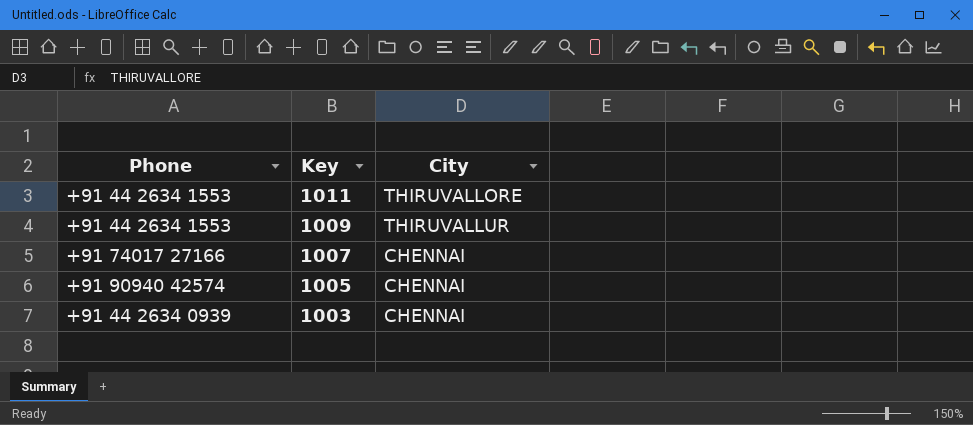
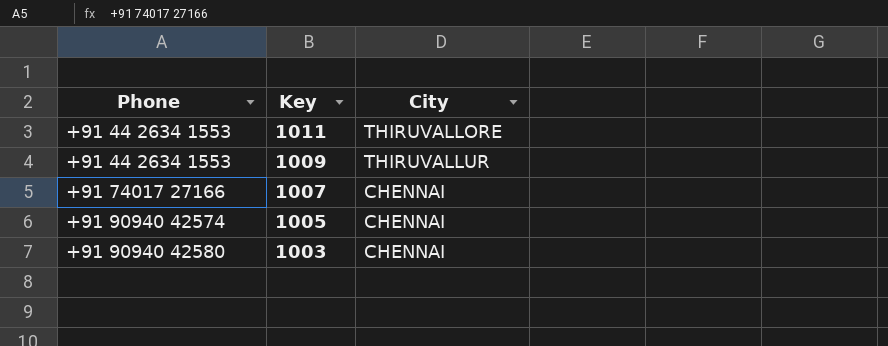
1003 | Phone: +91 44 2634 0939 -> +91 90940 42580

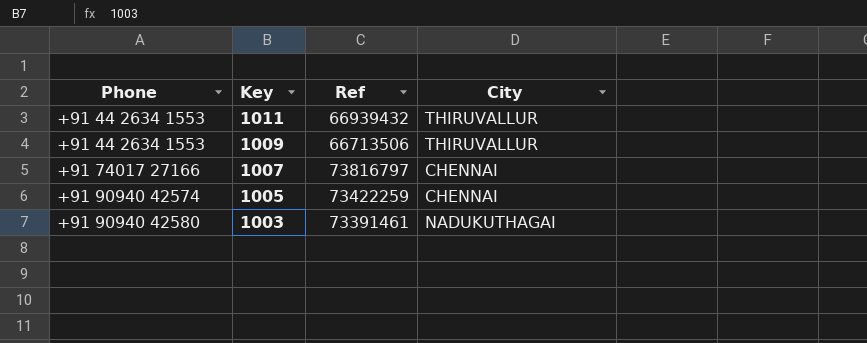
column Ref | position: none -> 3
1011 | City: THIRUVALLORE -> THIRUVALLUR
1003 | City: CHENNAI -> NADUKUTHAGAI

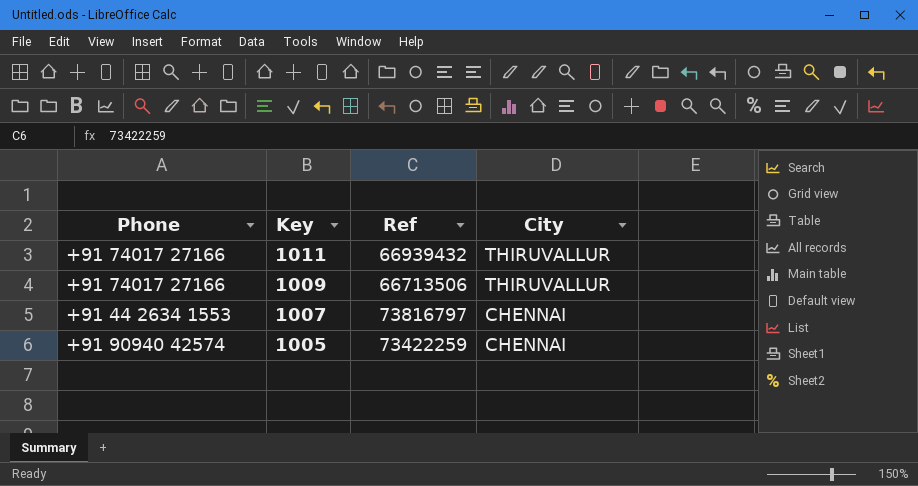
row 1003: +91 90940 42580 | 73391461 | NADUKUTHAGAI -> none
1011 | Phone: +91 44 2634 1553 -> +91 74017 27166
1009 | Phone: +91 44 2634 1553 -> +91 74017 27166
1007 | Phone: +91 74017 27166 -> +91 44 2634 1553

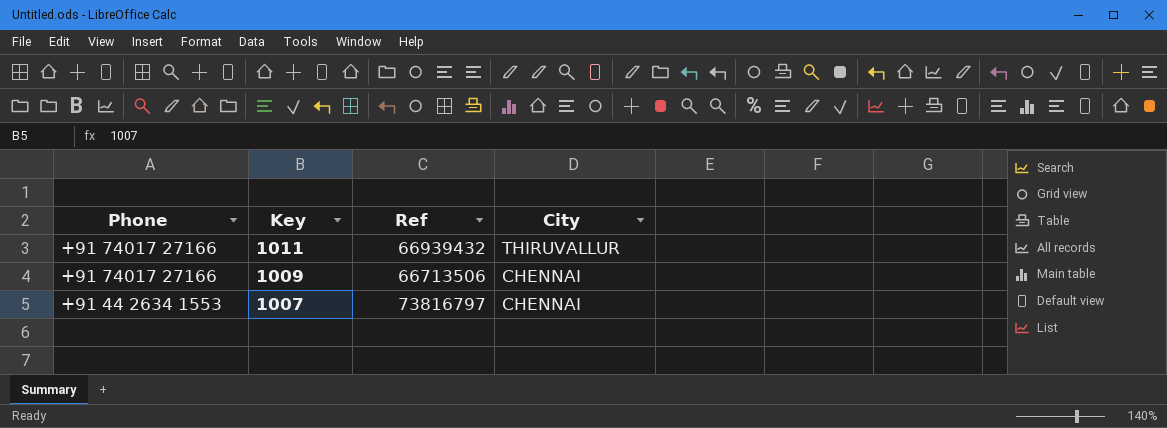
row 1005: +91 90940 42574 | 73422259 | CHENNAI -> none
1009 | City: THIRUVALLUR -> CHENNAI

